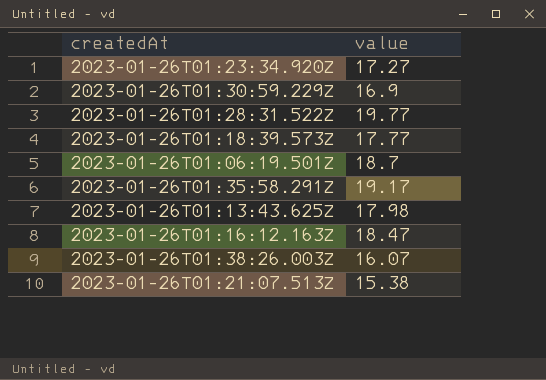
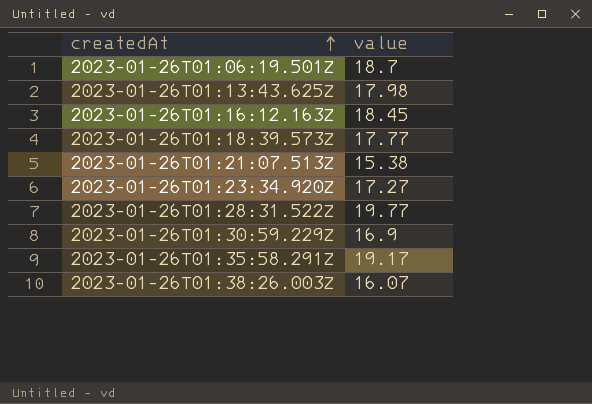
row order: none -> createdAt ascending
2023-01-26T01:16:12.163Z | value: 18.47 -> 18.45

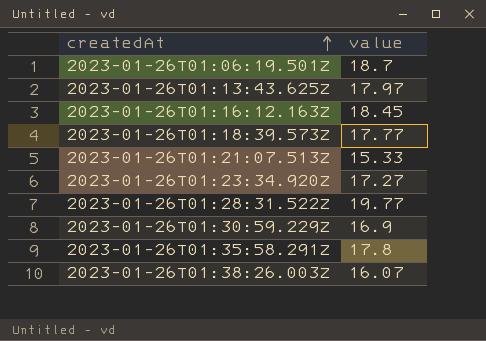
2023-01-26T01:13:43.625Z | value: 17.98 -> 17.97
2023-01-26T01:21:07.513Z | value: 15.38 -> 15.33
2023-01-26T01:35:58.291Z | value: 19.17 -> 17.8

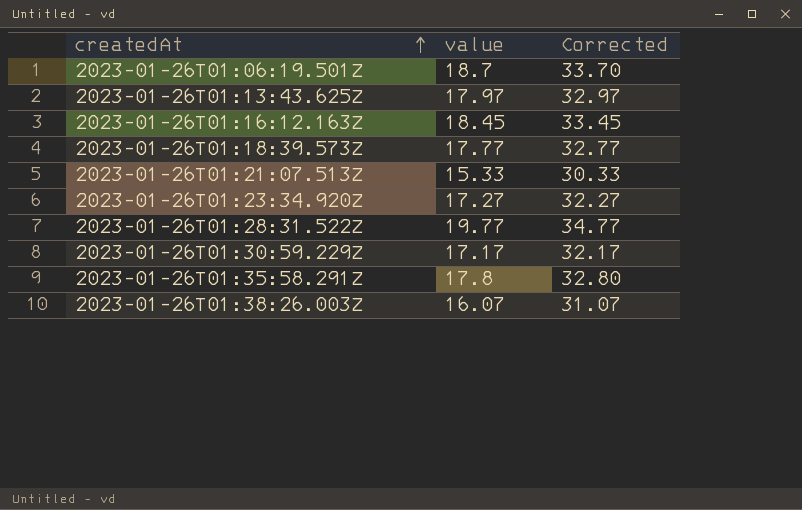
column Corrected | formula: none -> [value] + 15
2023-01-26T01:30:59.229Z | value: 16.9 -> 17.17

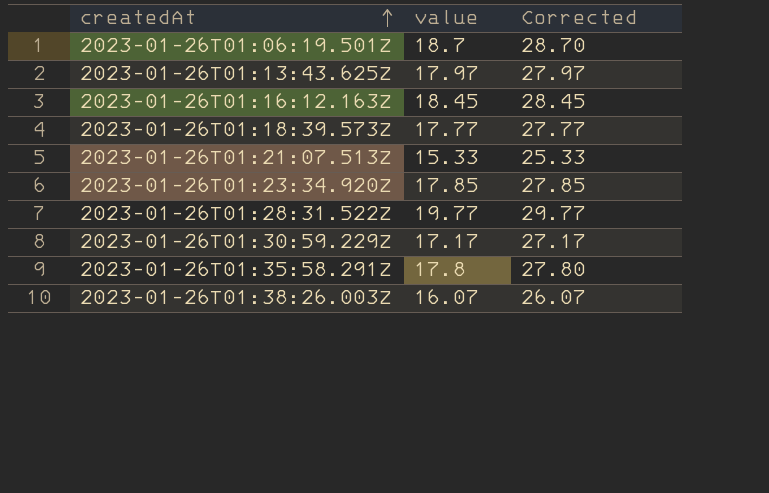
column Corrected | formula: [value] + 15 -> [value] + 10
2023-01-26T01:23:34.920Z | value: 17.27 -> 17.85

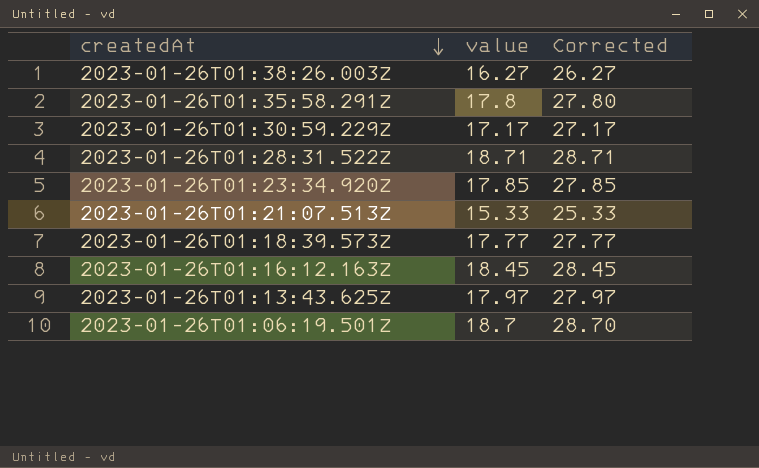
row order: createdAt ascending -> createdAt descending
2023-01-26T01:38:26.003Z | value: 16.07 -> 16.27
2023-01-26T01:38:26.003Z | Corrected: 26.07 -> 26.27
2023-01-26T01:28:31.522Z | value: 19.77 -> 18.71
2023-01-26T01:28:31.522Z | Corrected: 29.77 -> 28.71

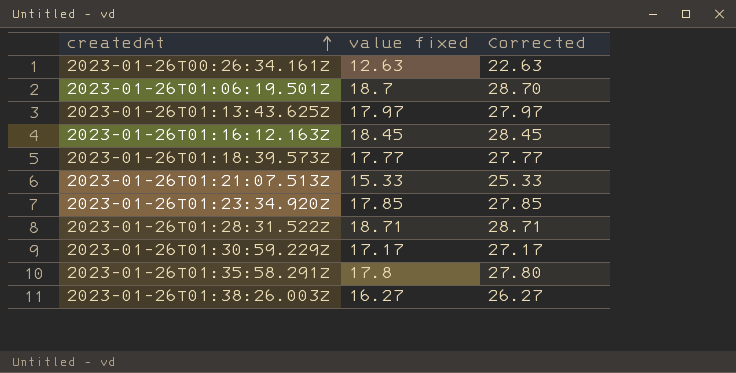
row order: createdAt descending -> createdAt ascending
column name: value -> value fixed
row 2023-01-26T00:26:34.161Z: none -> 12.63 | 22.63

